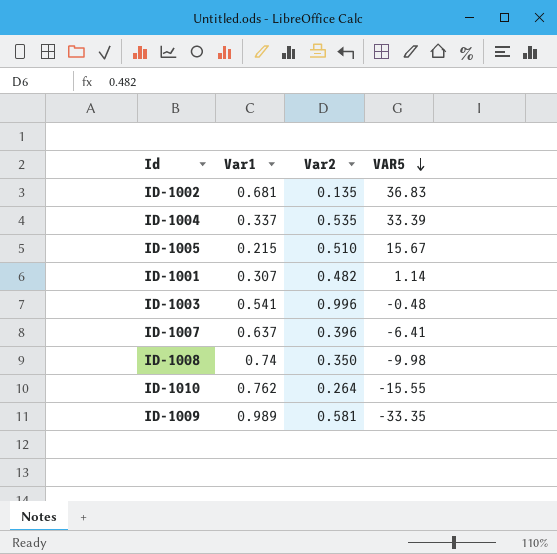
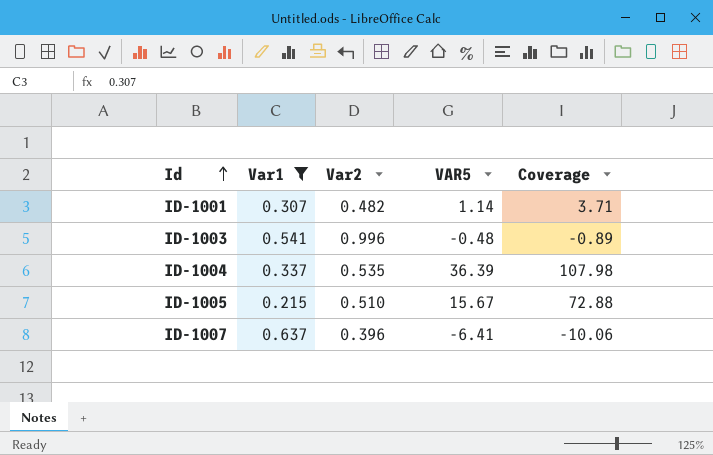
filter: none -> Var1 <= 0.637
row order: VAR5 descending -> Id ascending
column Coverage | formula: none -> [VAR5] / [Var1]
ID-1004 | VAR5: 33.39 -> 36.39

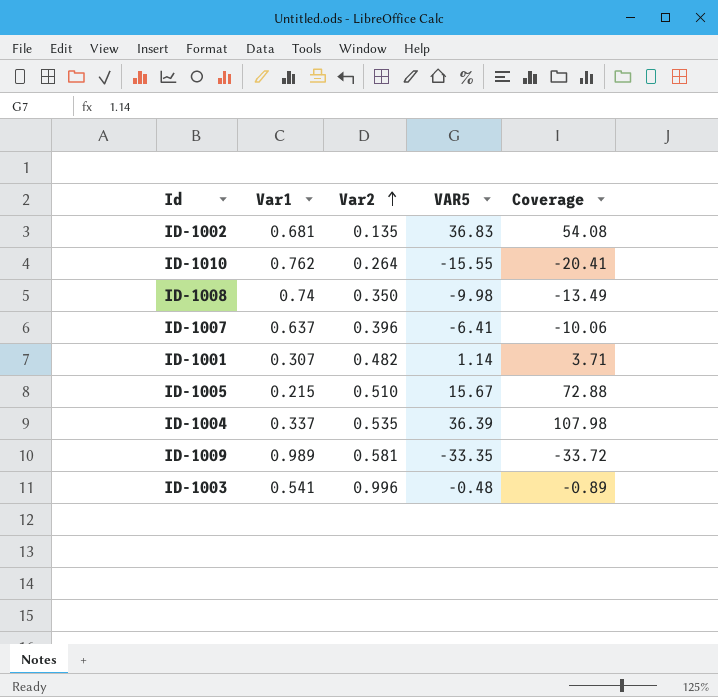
filter: Var1 <= 0.637 -> none
row order: Id ascending -> Var2 ascending

